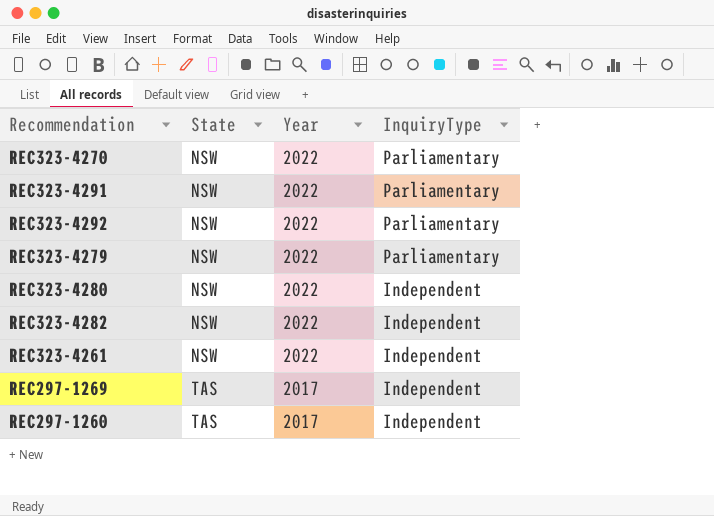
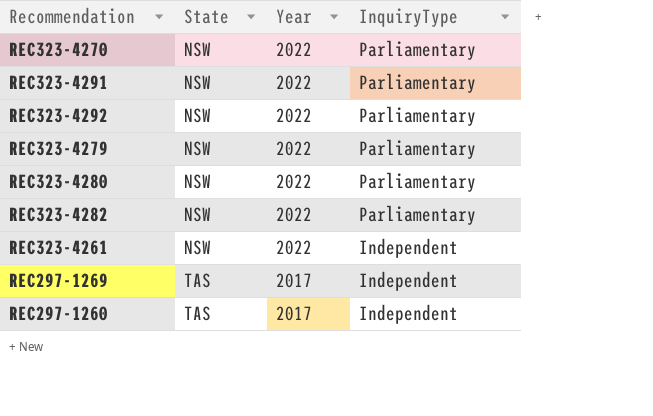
REC323-4280 | InquiryType: Independent -> Parliamentary
REC323-4282 | InquiryType: Independent -> Parliamentary

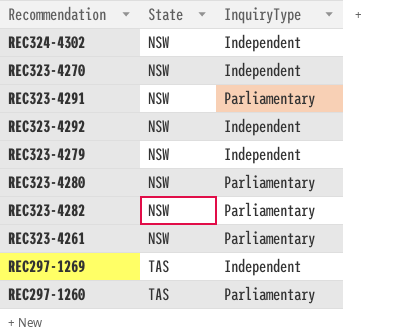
column Year | position: 3 -> none
row REC324-4302: none -> NSW | Independent
REC323-4270 | InquiryType: Parliamentary -> Independent
REC323-4292 | InquiryType: Parliamentary -> Independent
REC323-4279 | InquiryType: Parliamentary -> Independent
REC323-4261 | InquiryType: Independent -> Parliamentary
REC297-1260 | InquiryType: Independent -> Parliamentary

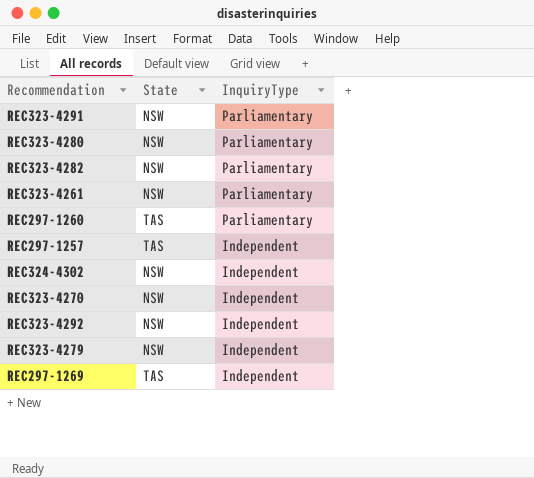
row order: State ascending -> InquiryType descending
row REC297-1257: none -> TAS | Independent

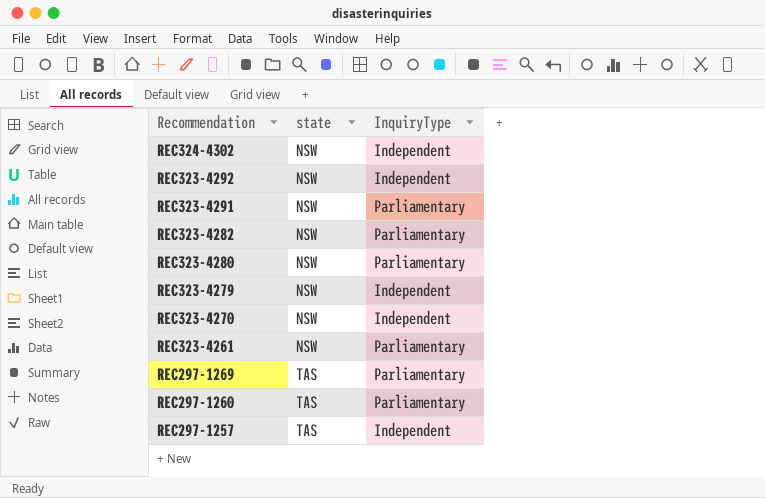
row order: InquiryType descending -> Recommendation descending
column name: State -> state
REC297-1269 | InquiryType: Independent -> Parliamentary

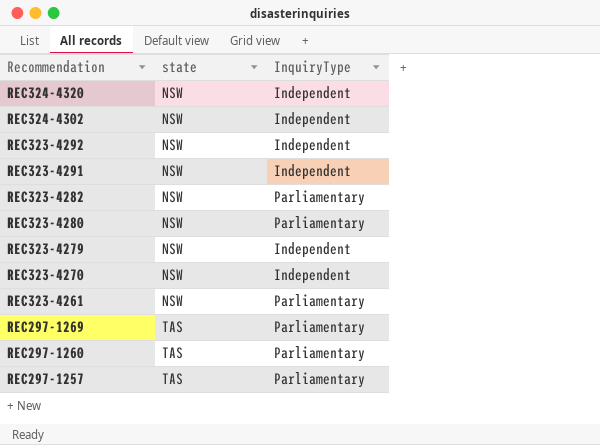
row REC324-4320: none -> NSW | Independent
REC323-4291 | InquiryType: Parliamentary -> Independent
REC297-1257 | InquiryType: Independent -> Parliamentary

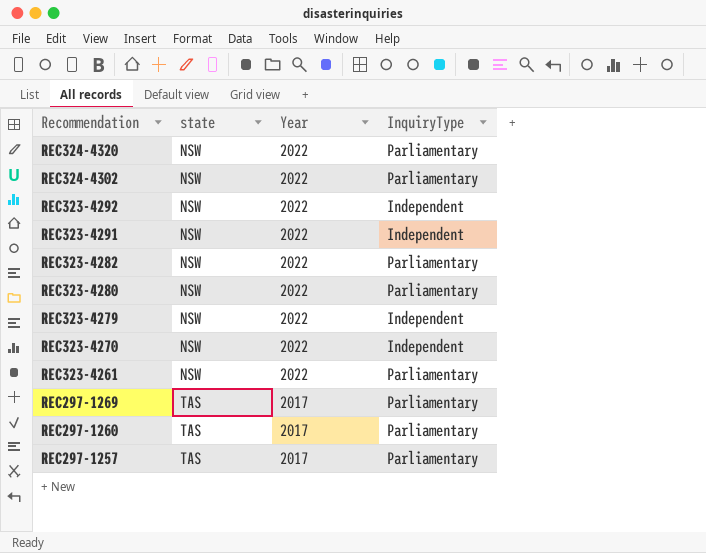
column Year | position: none -> 3
REC324-4320 | InquiryType: Independent -> Parliamentary
REC324-4302 | InquiryType: Independent -> Parliamentary

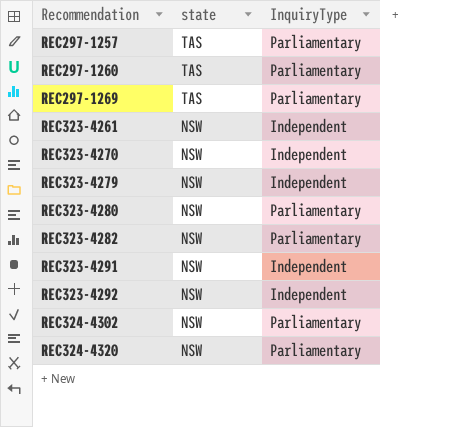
row order: Recommendation descending -> Recommendation ascending
column Year | position: 3 -> none
REC323-4261 | InquiryType: Parliamentary -> Independent

